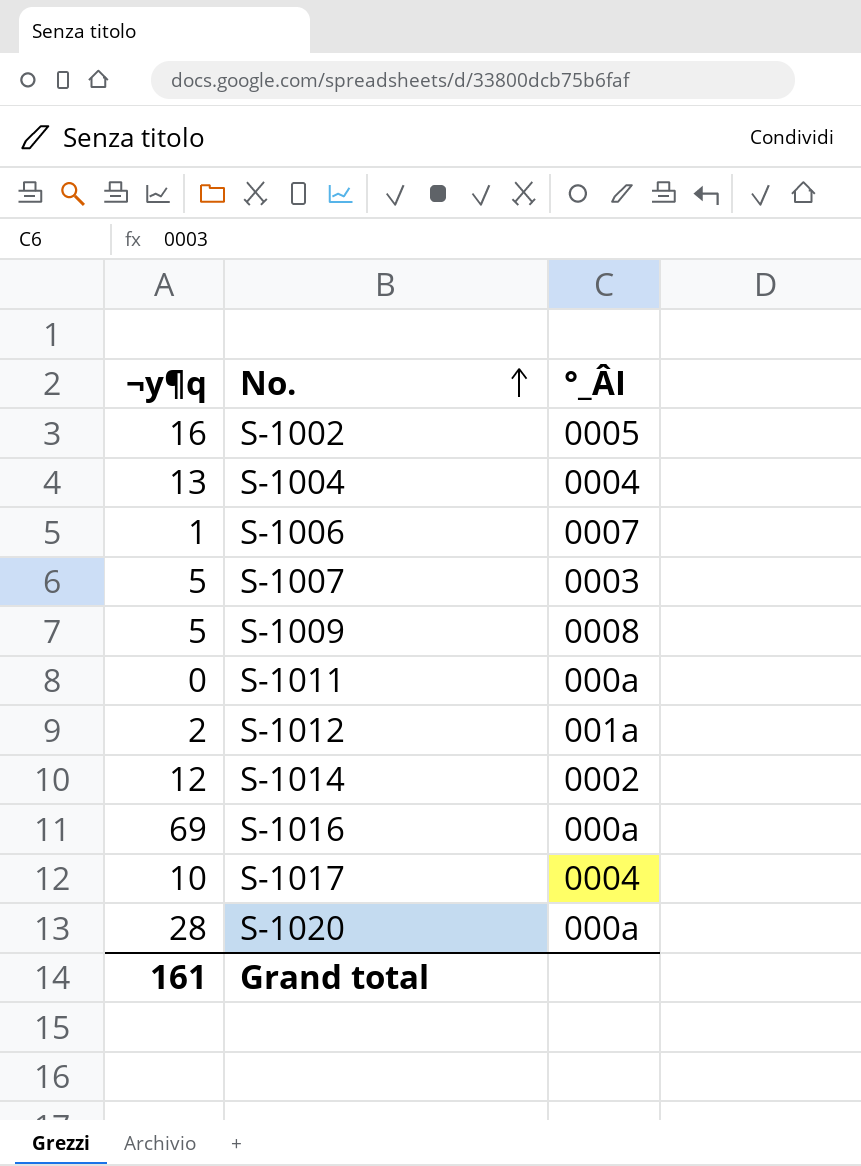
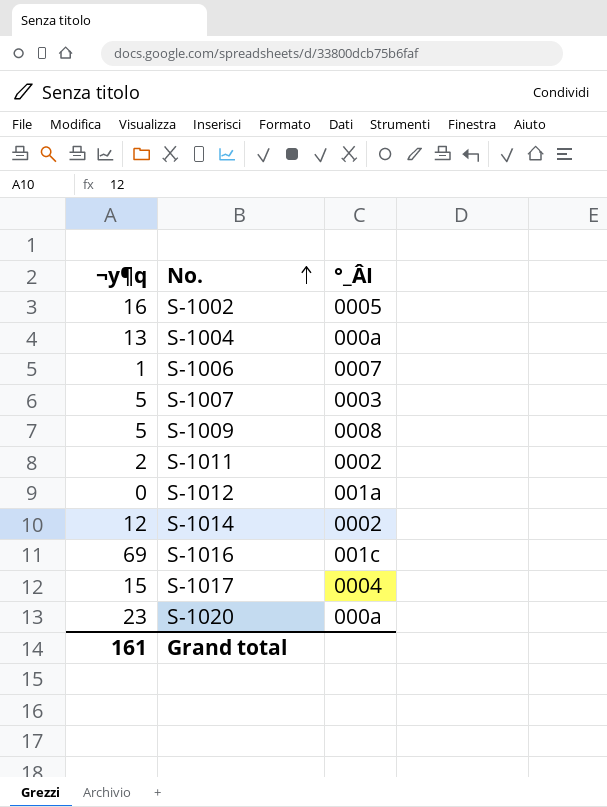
S-1004 | °_ÂI: 0004 -> 000a
S-1011 | ¬y¶q: 0 -> 2
S-1011 | °_ÂI: 000a -> 0002
S-1012 | ¬y¶q: 2 -> 0
S-1016 | °_ÂI: 000a -> 001c
S-1017 | ¬y¶q: 10 -> 15
S-1020 | ¬y¶q: 28 -> 23

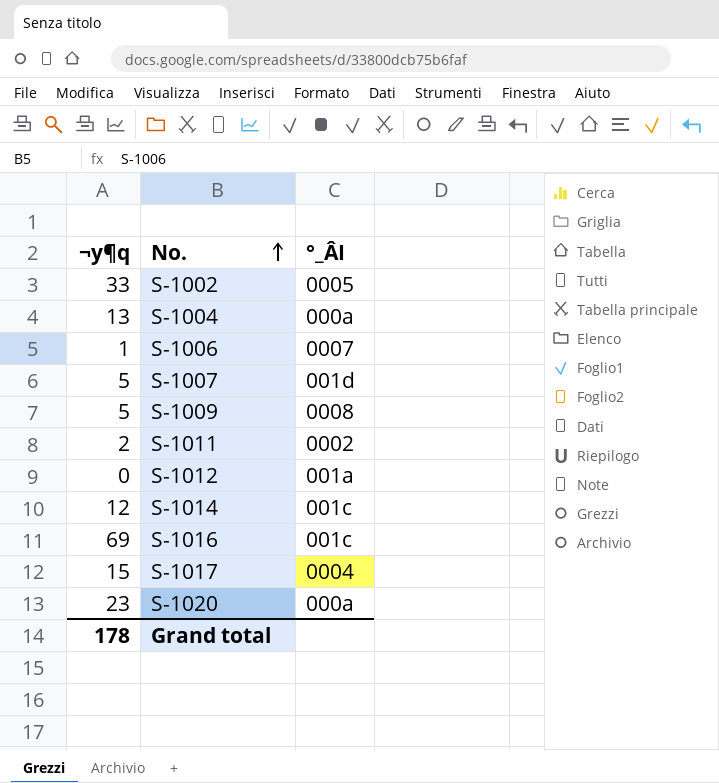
S-1002 | ¬y¶q: 16 -> 33
S-1007 | °_ÂI: 0003 -> 001d
S-1014 | °_ÂI: 0002 -> 001c
Grand total | ¬y¶q: 161 -> 178

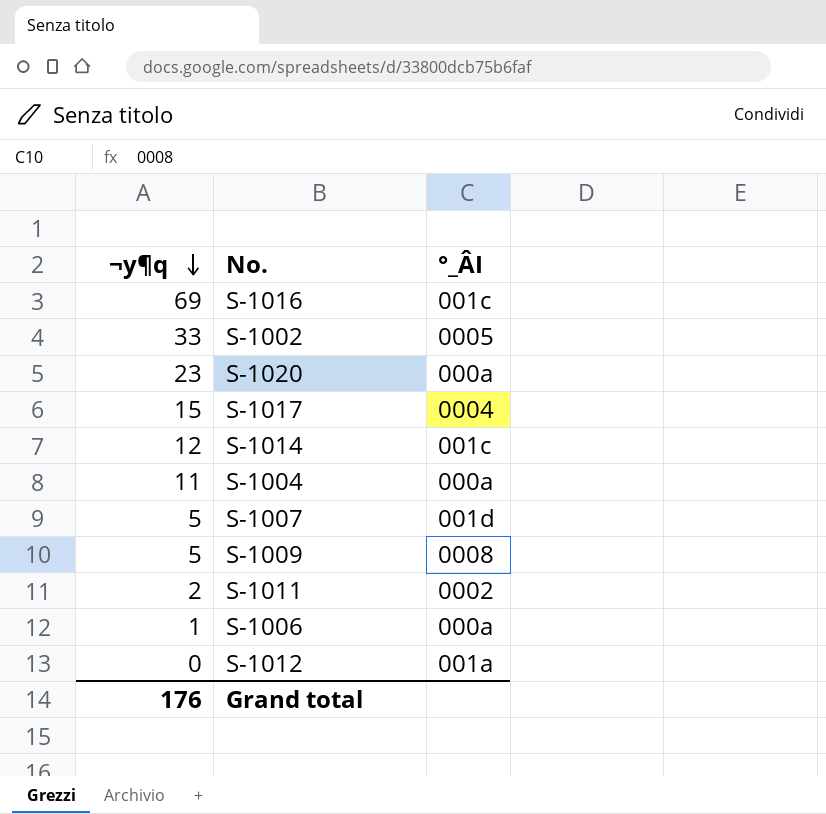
row order: No. ascending -> ¬y¶q descending
S-1004 | ¬y¶q: 13 -> 11
S-1006 | °_ÂI: 0007 -> 000a
Grand total | ¬y¶q: 178 -> 176

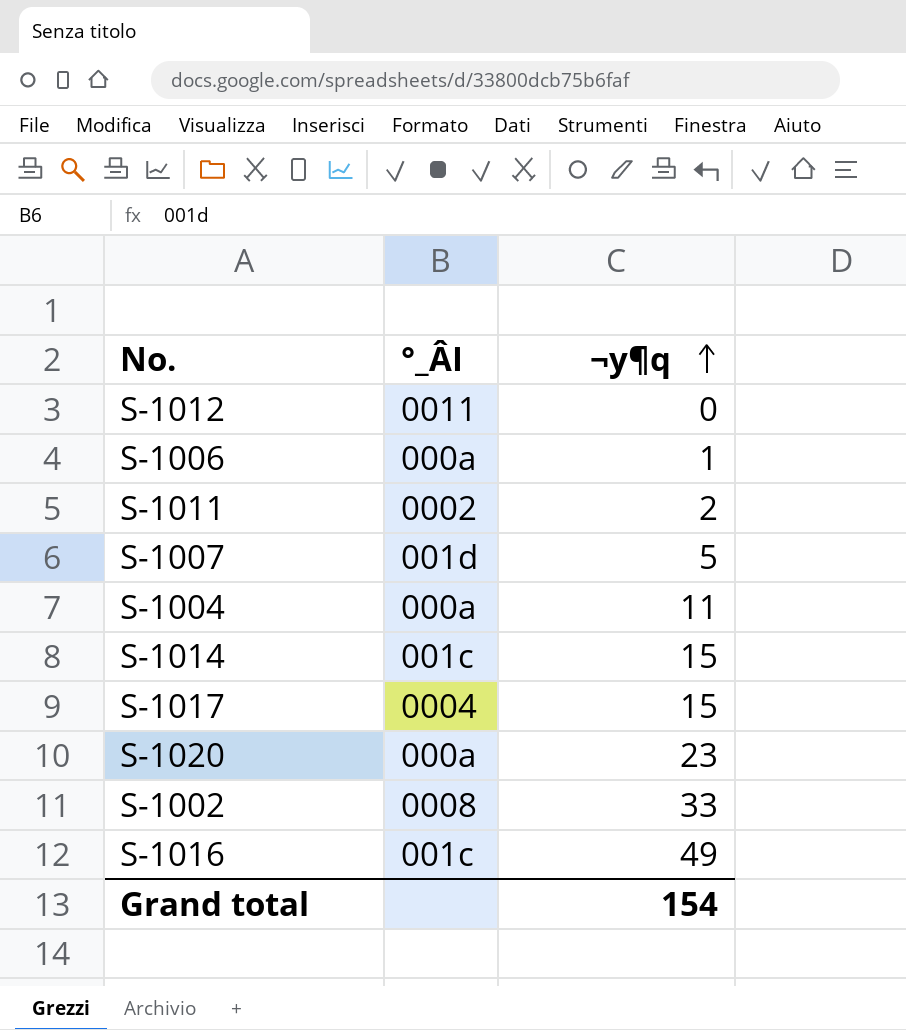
row order: ¬y¶q descending -> ¬y¶q ascending
column ¬y¶q | position: 1 -> 3
row S-1009: 5 | 0008 -> none
S-1012 | °_ÂI: 001a -> 0011
S-1014 | ¬y¶q: 12 -> 15
S-1002 | °_ÂI: 0005 -> 0008
S-1016 | ¬y¶q: 69 -> 49
Grand total | ¬y¶q: 176 -> 154

